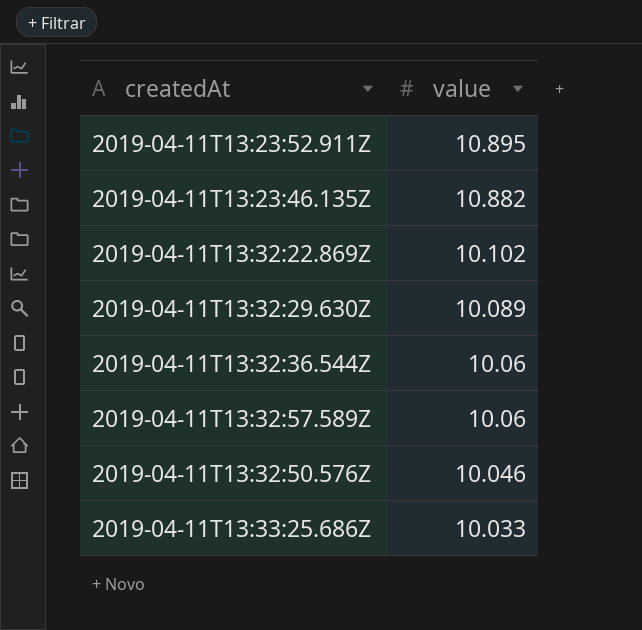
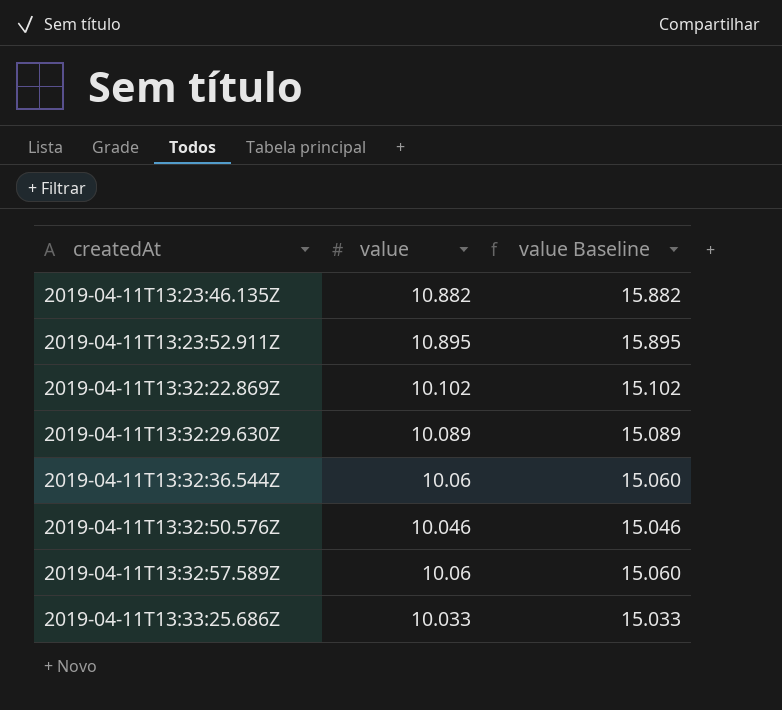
row order: value descending -> createdAt ascending
column value Baseline | formula: none -> [value] + 5

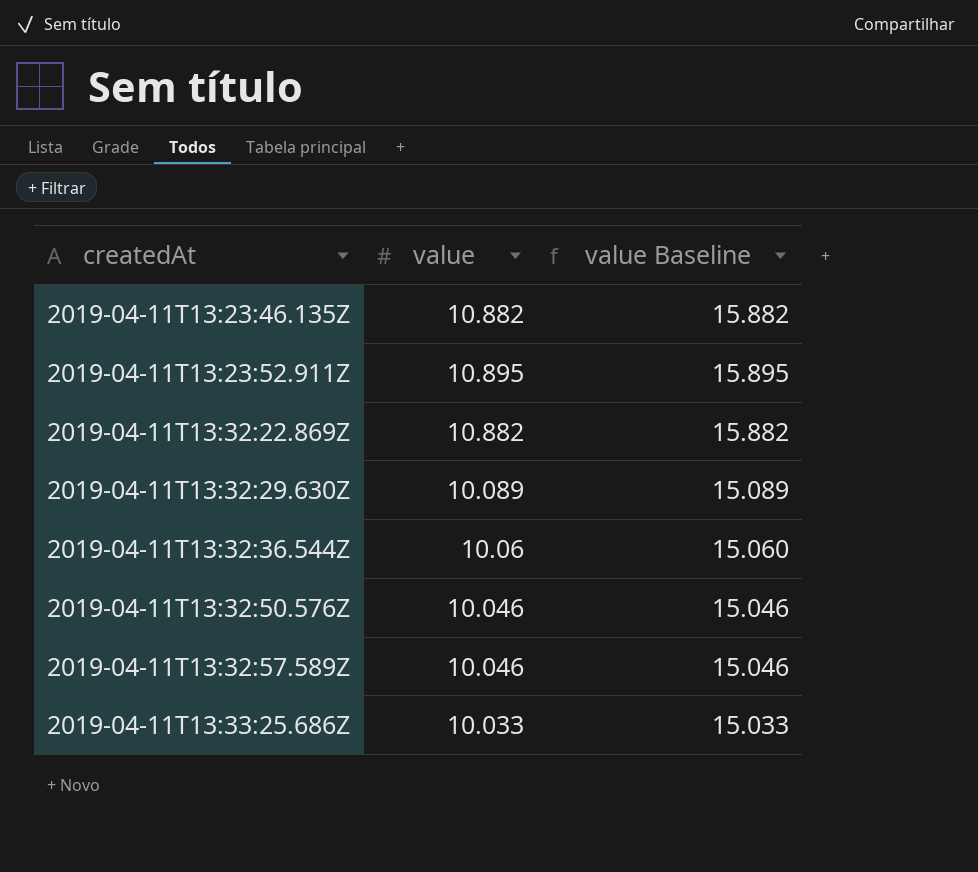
2019-04-11T13:32:22.869Z | value: 10.102 -> 10.882
2019-04-11T13:32:22.869Z | value Baseline: 15.102 -> 15.882
2019-04-11T13:32:57.589Z | value: 10.06 -> 10.046
2019-04-11T13:32:57.589Z | value Baseline: 15.060 -> 15.046

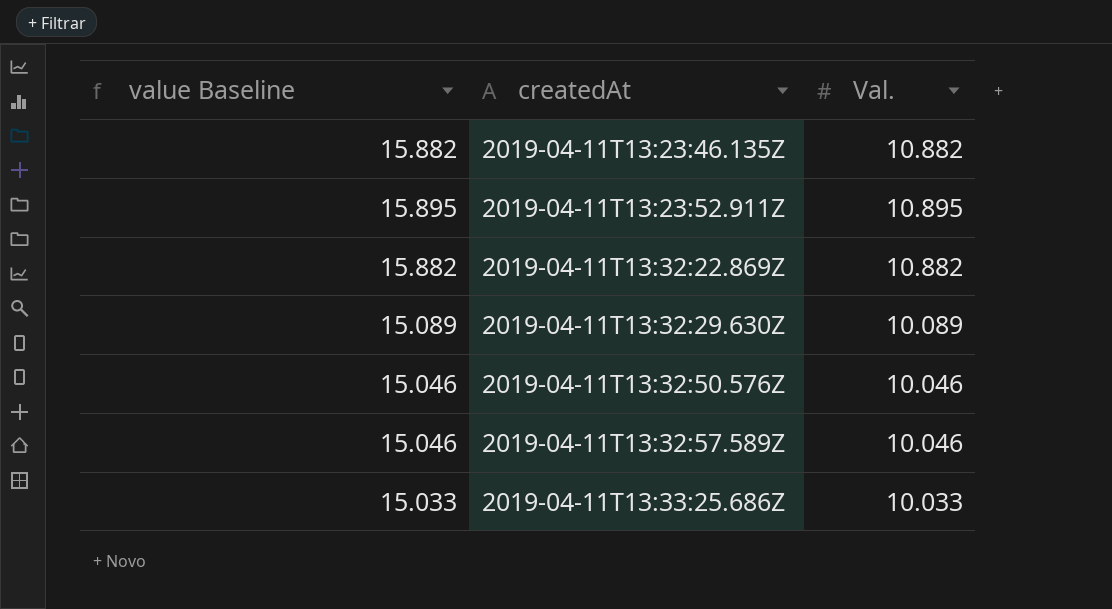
column value Baseline | position: 3 -> 1
column name: value -> Val.
row 2019-04-11T13:32:36.544Z: 10.06 | 15.060 -> none

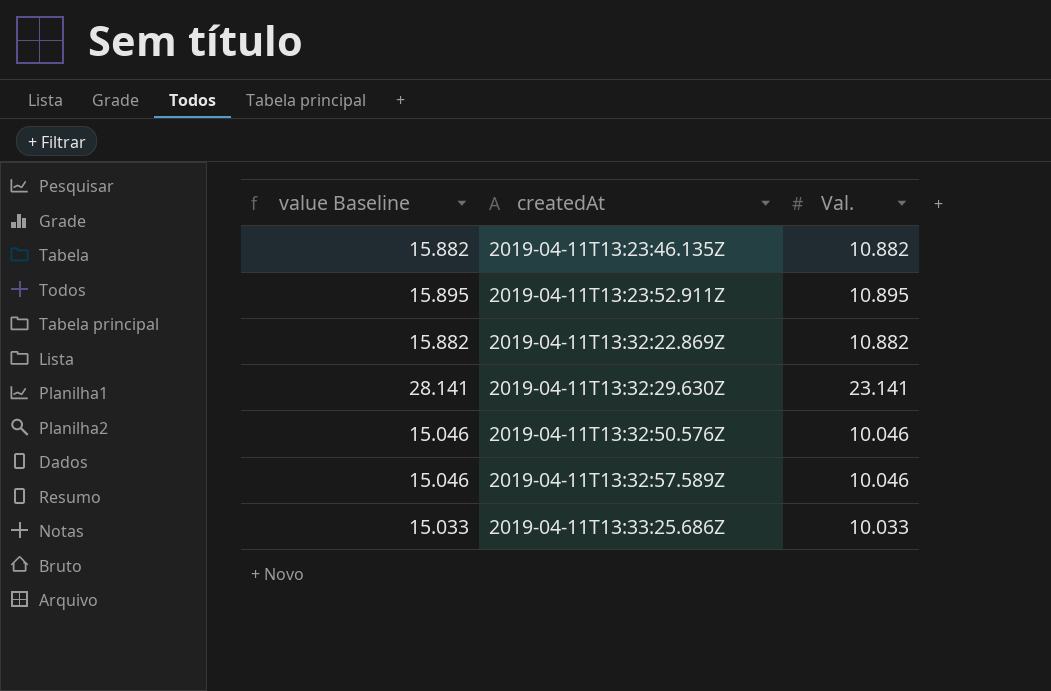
2019-04-11T13:32:29.630Z | value Baseline: 15.089 -> 28.141
2019-04-11T13:32:29.630Z | Val.: 10.089 -> 23.141

